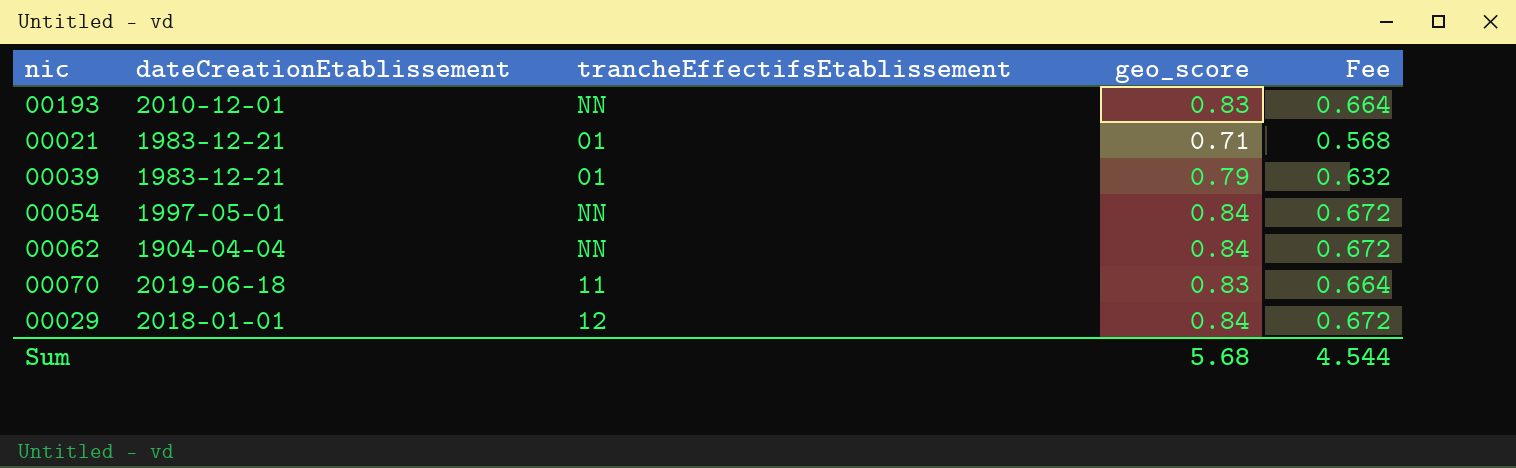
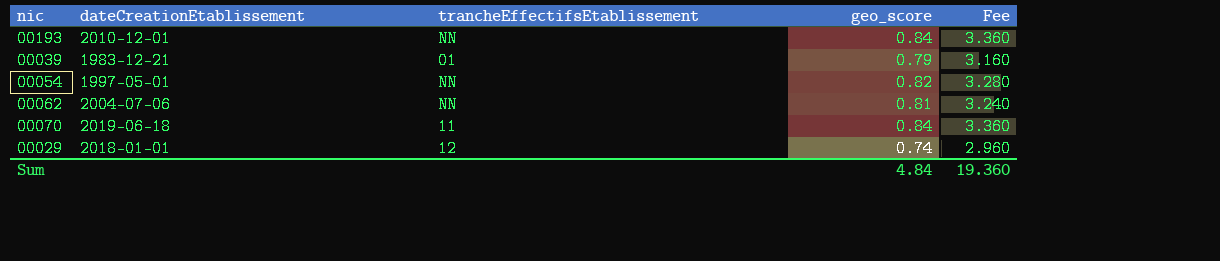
column Fee | formula: [geo_score] * 0.8 -> [geo_score] * 4
row 00021: 1983-12-21 | 01 | 0.71 | 0.568 -> none
00193 | geo_score: 0.83 -> 0.84
00054 | geo_score: 0.84 -> 0.82
00062 | dateCreationEtablissement: 1904-04-04 -> 2004-07-06
00062 | geo_score: 0.84 -> 0.81
00070 | geo_score: 0.83 -> 0.84
00029 | geo_score: 0.84 -> 0.74
Sum | geo_score: 5.68 -> 4.84
Sum | Fee: 4.544 -> 19.360

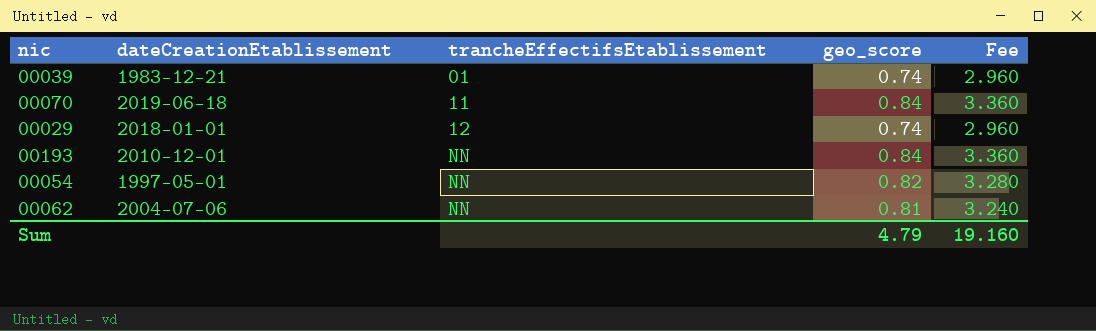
row order: none -> trancheEffectifsEtablissement ascending
00039 | geo_score: 0.79 -> 0.74
00039 | Fee: 3.160 -> 2.960
Sum | geo_score: 4.84 -> 4.79
Sum | Fee: 19.360 -> 19.160

